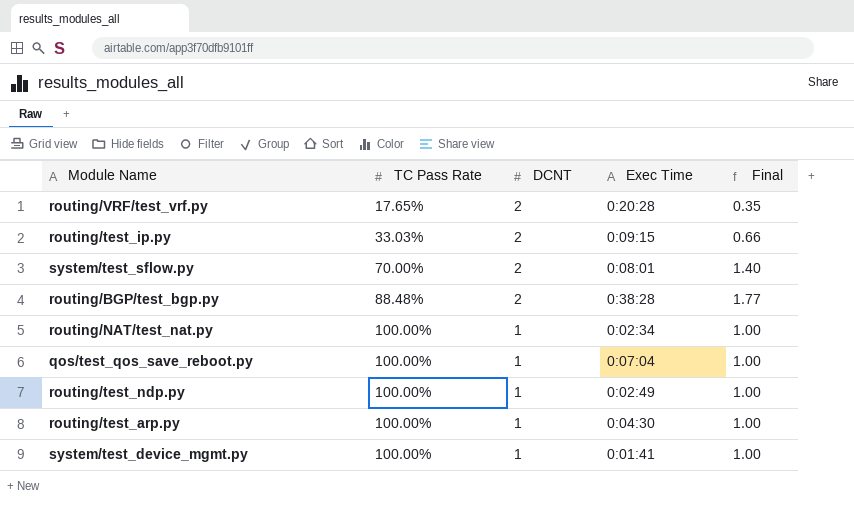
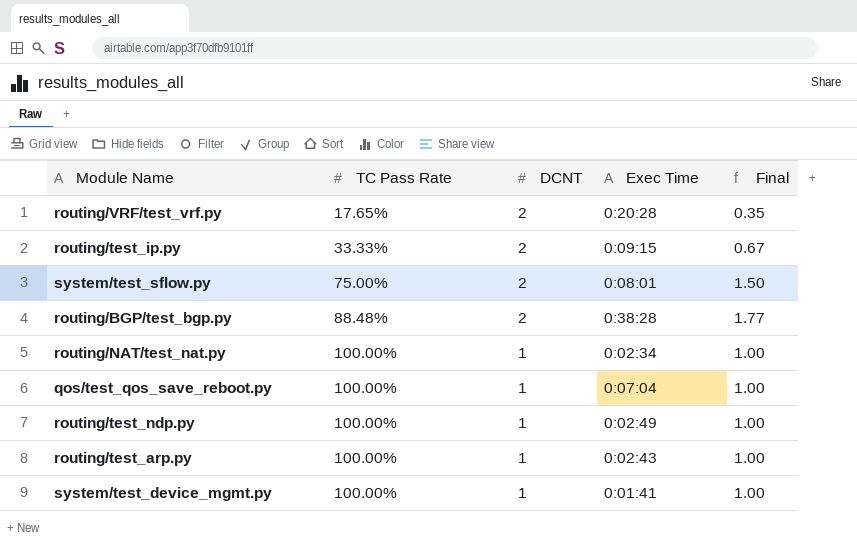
routing/test_ip.py | TC Pass Rate: 33.03% -> 33.33%
routing/test_ip.py | Final: 0.66 -> 0.67
system/test_sflow.py | TC Pass Rate: 70.00% -> 75.00%
system/test_sflow.py | Final: 1.40 -> 1.50
routing/test_arp.py | Exec Time: 0:04:30 -> 0:02:43

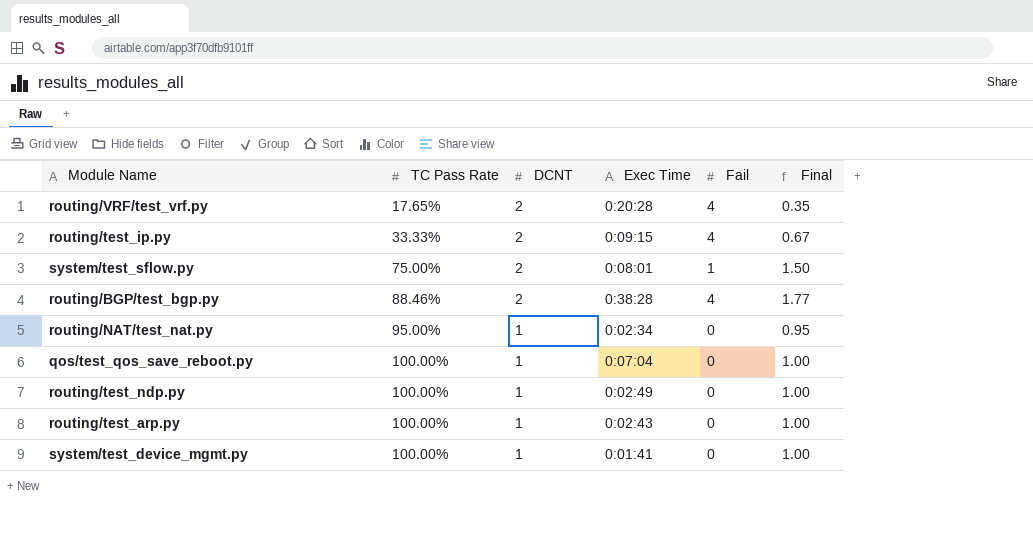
column Fail | position: none -> 5
routing/BGP/test_bgp.py | TC Pass Rate: 88.48% -> 88.46%
routing/NAT/test_nat.py | TC Pass Rate: 100.00% -> 95.00%
routing/NAT/test_nat.py | Final: 1.00 -> 0.95

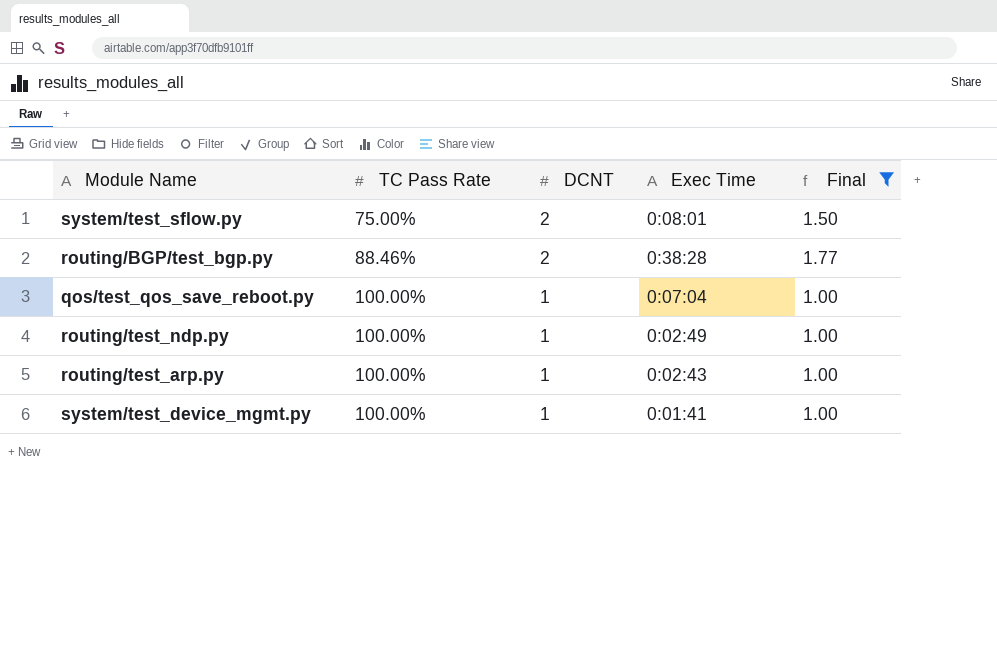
filter: none -> Final >= 1.00
column Fail | position: 5 -> none

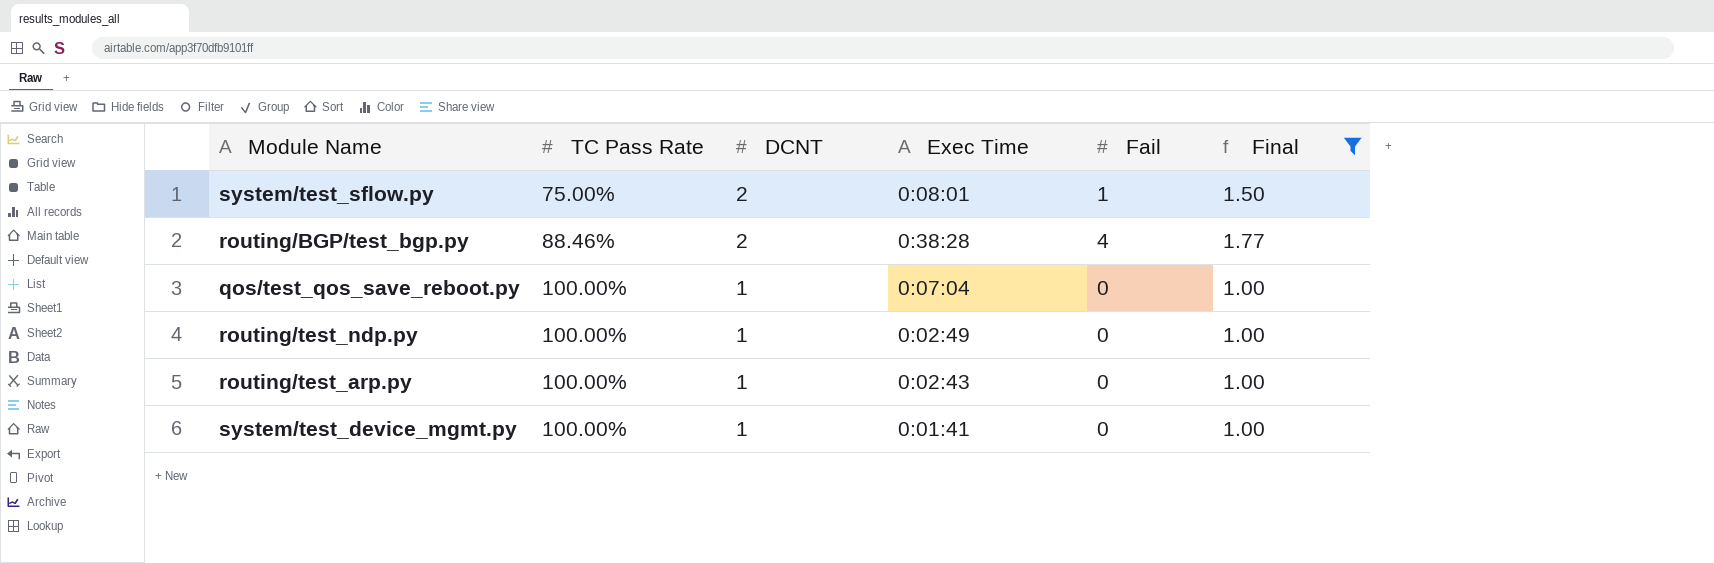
column Fail | position: none -> 5

